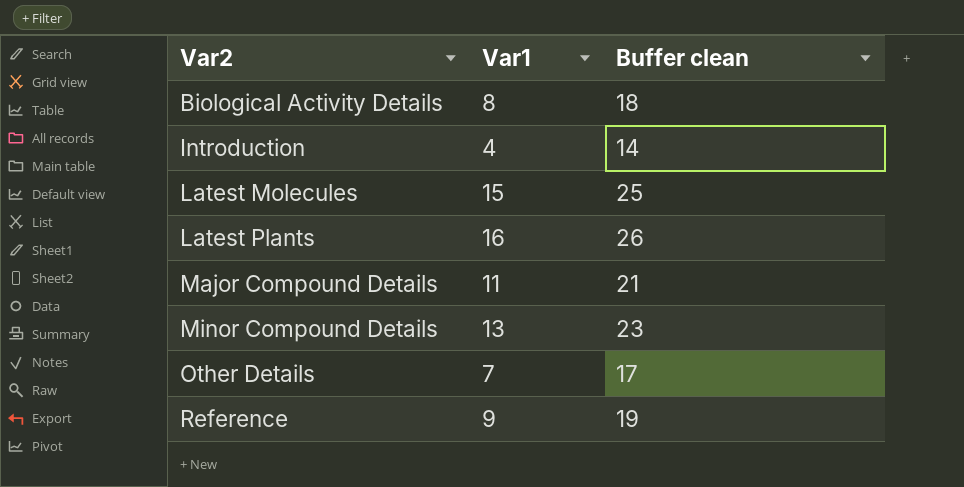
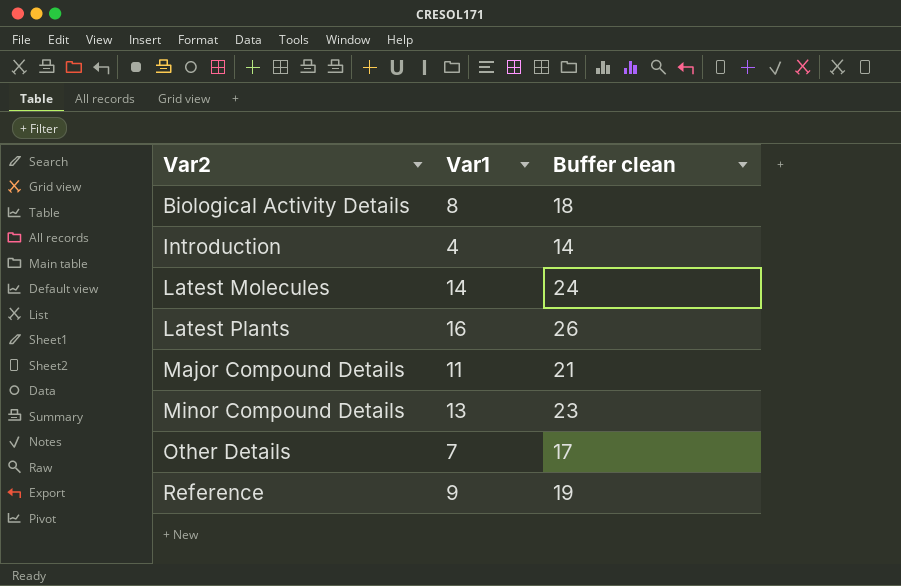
Latest Molecules | Var1: 15 -> 14
Latest Molecules | Buffer clean: 25 -> 24

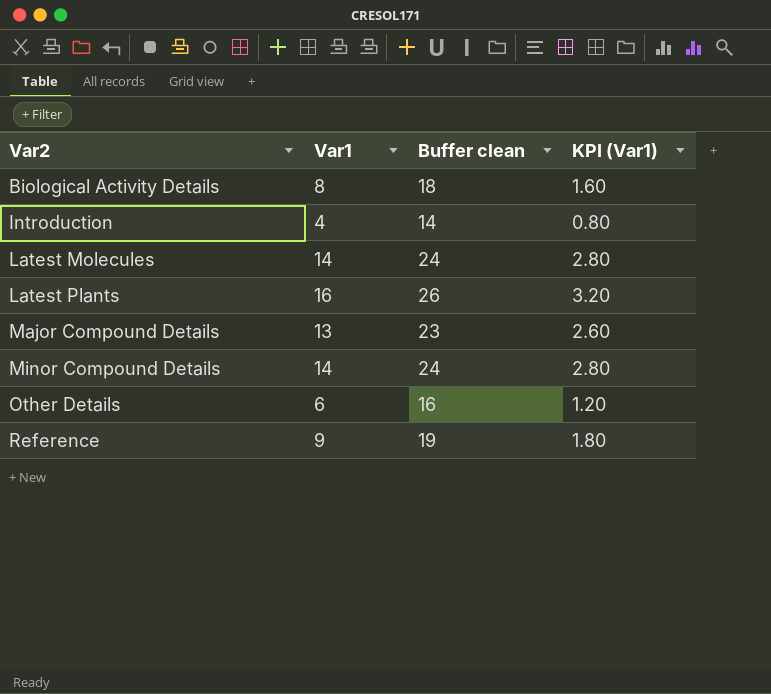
column KPI (Var1) | formula: none -> [Var1] * 0.2
Major Compound Details | Var1: 11 -> 13
Major Compound Details | Buffer clean: 21 -> 23
Minor Compound Details | Var1: 13 -> 14
Minor Compound Details | Buffer clean: 23 -> 24
Other Details | Var1: 7 -> 6
Other Details | Buffer clean: 17 -> 16

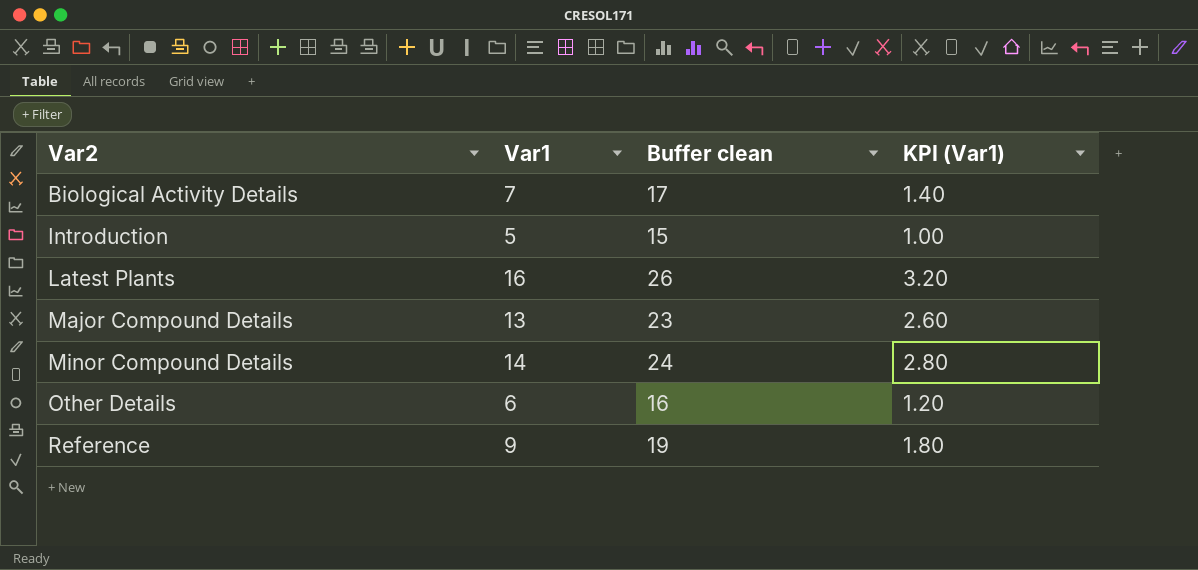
row Latest Molecules: 14 | 24 | 2.80 -> none
Biological Activity Details | Var1: 8 -> 7
Biological Activity Details | Buffer clean: 18 -> 17
Biological Activity Details | KPI (Var1): 1.60 -> 1.40
Introduction | Var1: 4 -> 5
Introduction | Buffer clean: 14 -> 15
Introduction | KPI (Var1): 0.80 -> 1.00

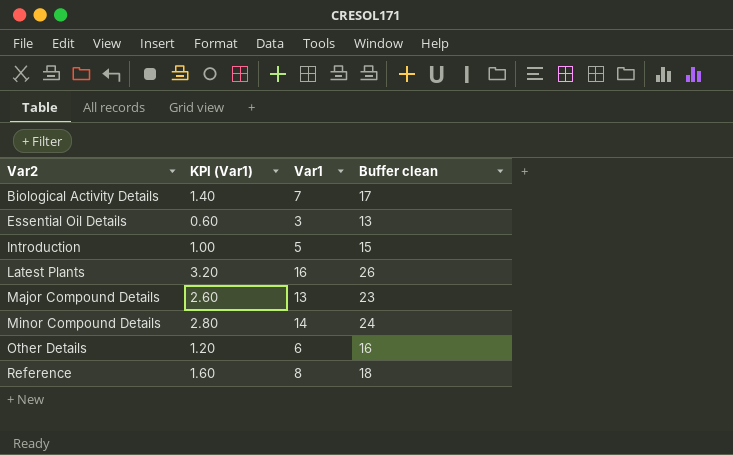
column KPI (Var1) | position: 4 -> 2
row Essential Oil Details: none -> 0.60 | 3 | 13
Reference | KPI (Var1): 1.80 -> 1.60
Reference | Var1: 9 -> 8
Reference | Buffer clean: 19 -> 18

